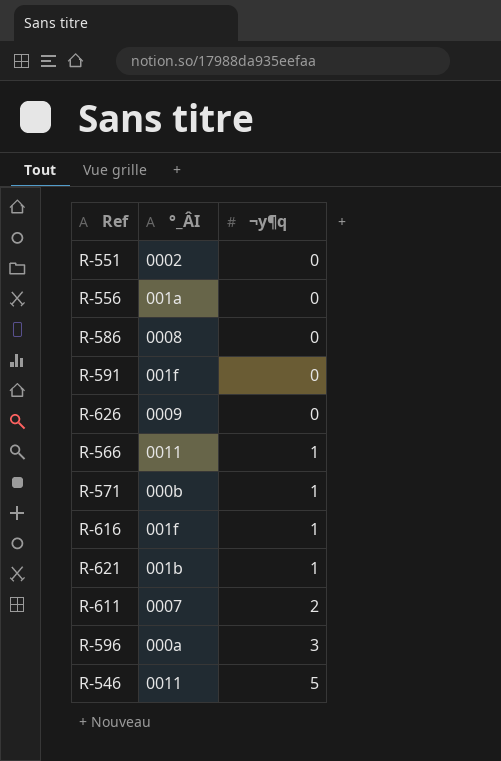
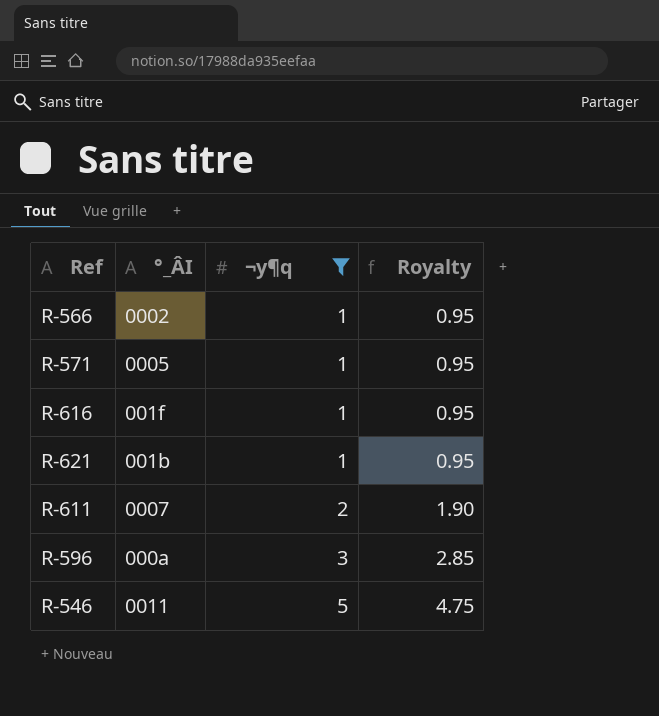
filter: none -> ¬y¶q != 0
column Royalty | formula: none -> [¬y¶q] * 0.95
R-566 | °_ÂI: 0011 -> 0002
R-571 | °_ÂI: 000b -> 0005

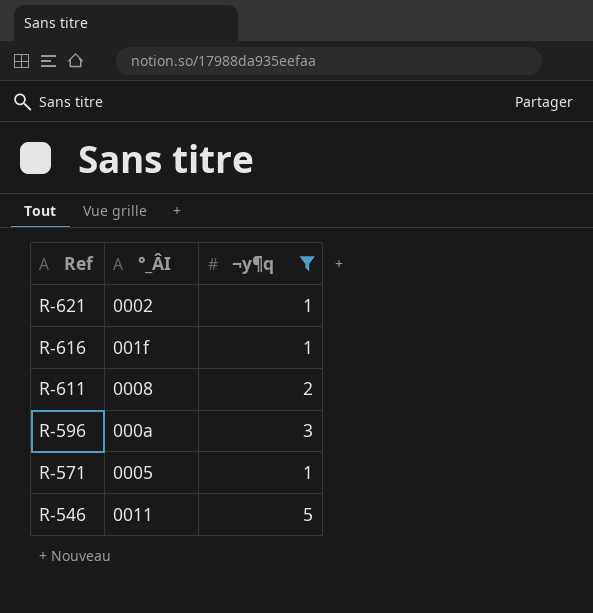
row order: ¬y¶q ascending -> Ref descending
column Royalty | formula: [¬y¶q] * 0.95 -> none
row R-566: 0002 | 1 | 0.95 -> none
R-621 | °_ÂI: 001b -> 0002
R-611 | °_ÂI: 0007 -> 0008

